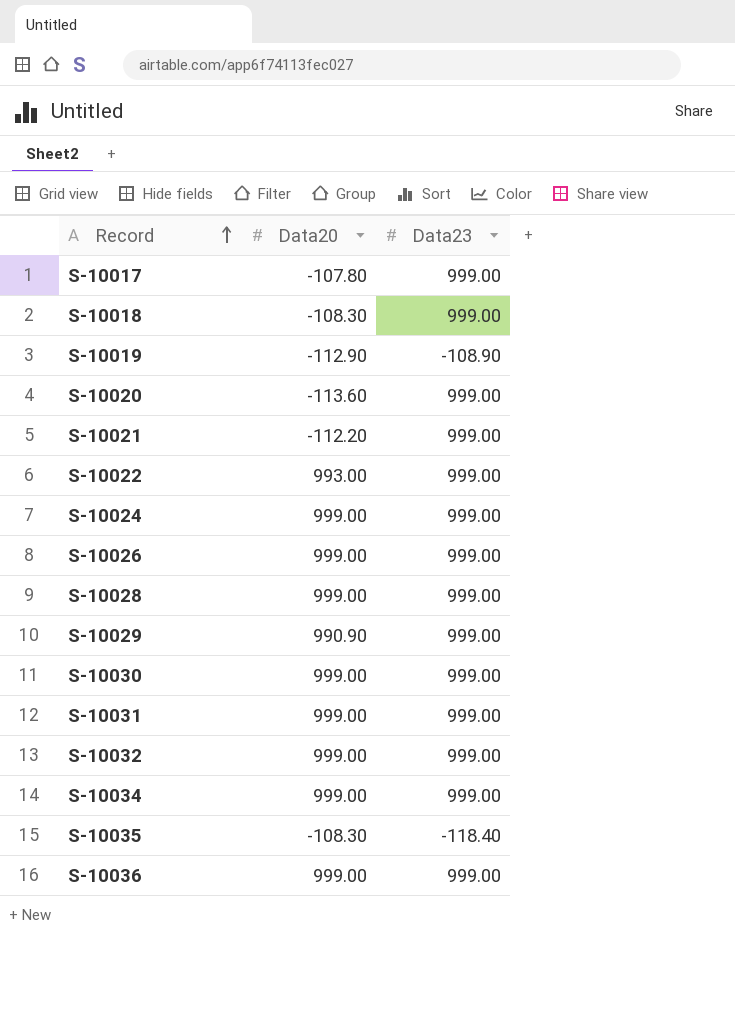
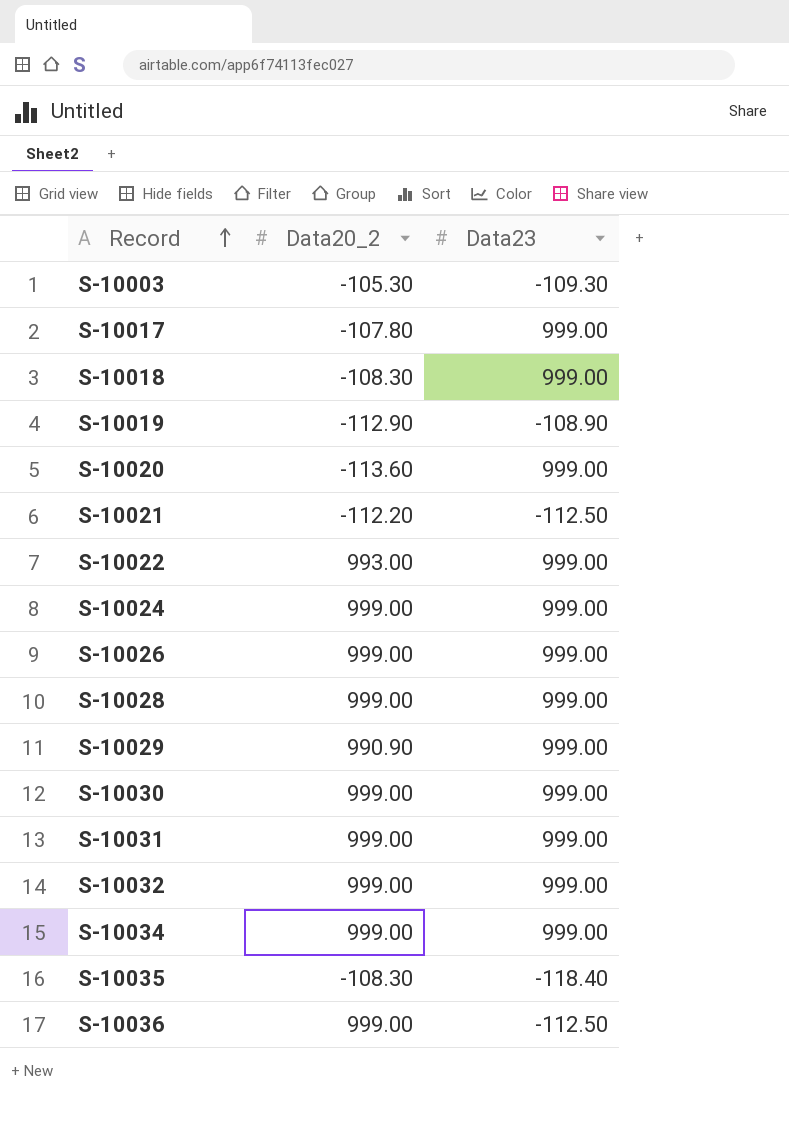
column name: Data20 -> Data20_2
row S-10003: none -> -105.30 | -109.30
S-10021 | Data23: 999.00 -> -112.50
S-10036 | Data23: 999.00 -> -112.50

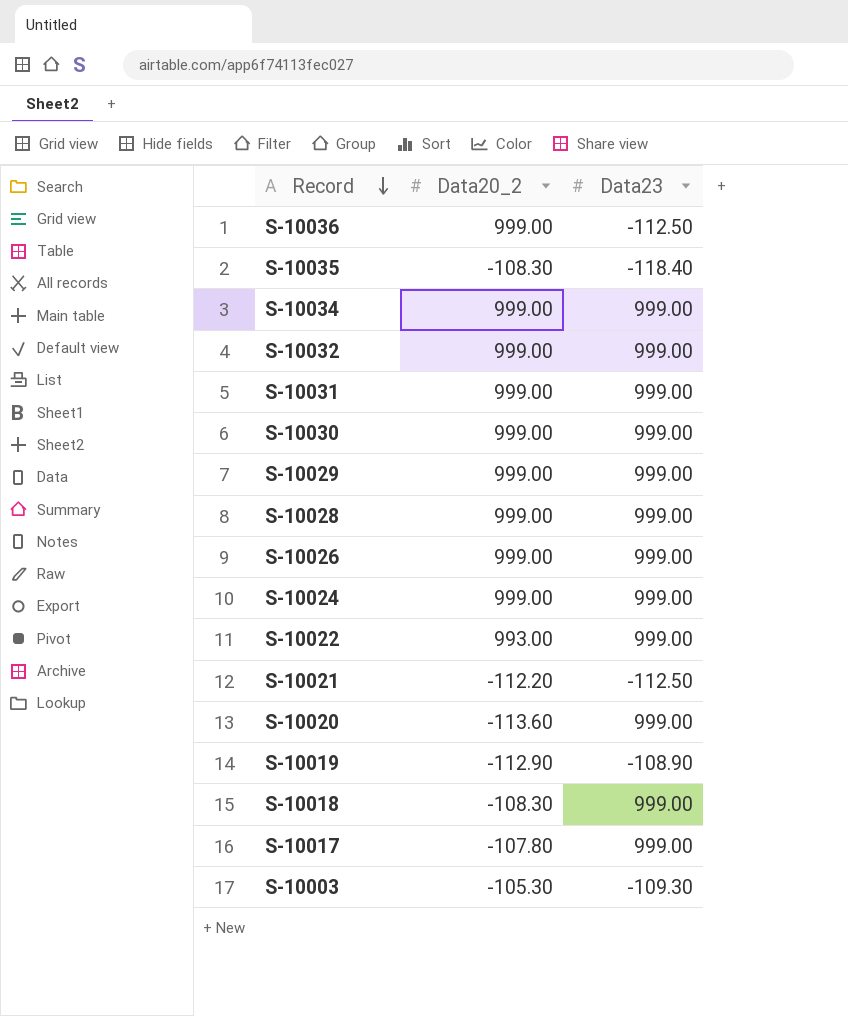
row order: Record ascending -> Record descending
S-10029 | Data20_2: 990.90 -> 999.00

